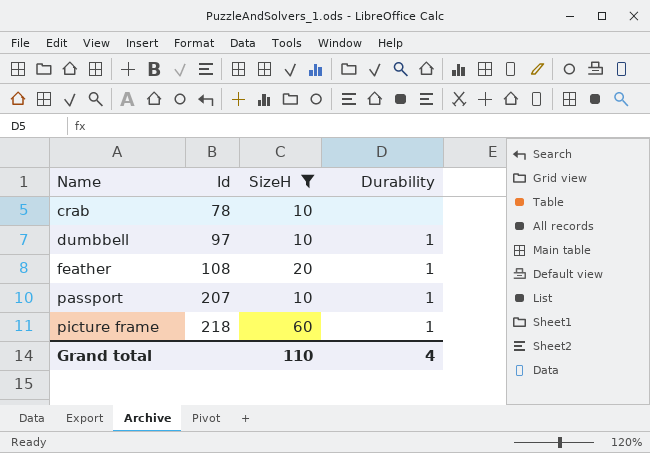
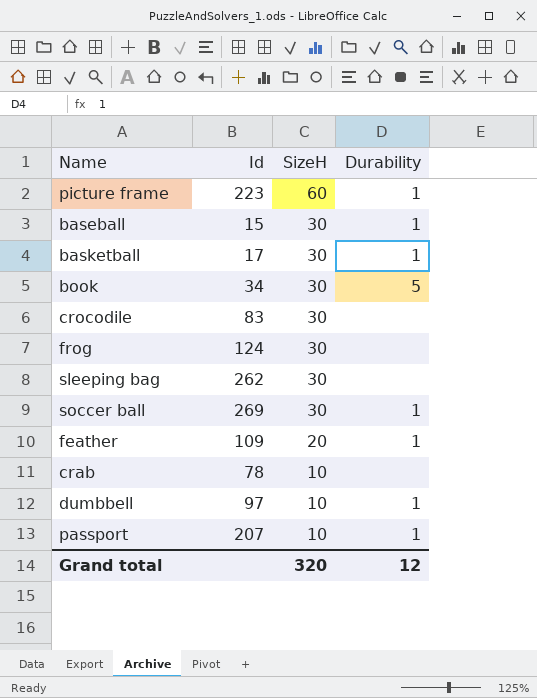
filter: SizeH != 30 -> none
row order: Name ascending -> SizeH descending
picture frame | Id: 218 -> 223
feather | Id: 108 -> 109
Grand total | SizeH: 110 -> 320
Grand total | Durability: 4 -> 12

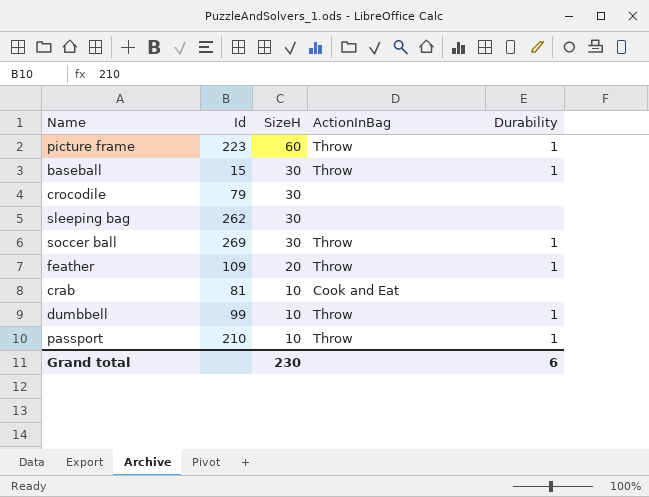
column ActionInBag | position: none -> 4
row basketball: 17 | 30 | 1 -> none
row book: 34 | 30 | 5 -> none
row frog: 124 | 30 | none -> none
crocodile | Id: 83 -> 79
crab | Id: 78 -> 81
dumbbell | Id: 97 -> 99
passport | Id: 207 -> 210
Grand total | SizeH: 320 -> 230
Grand total | Durability: 12 -> 6

